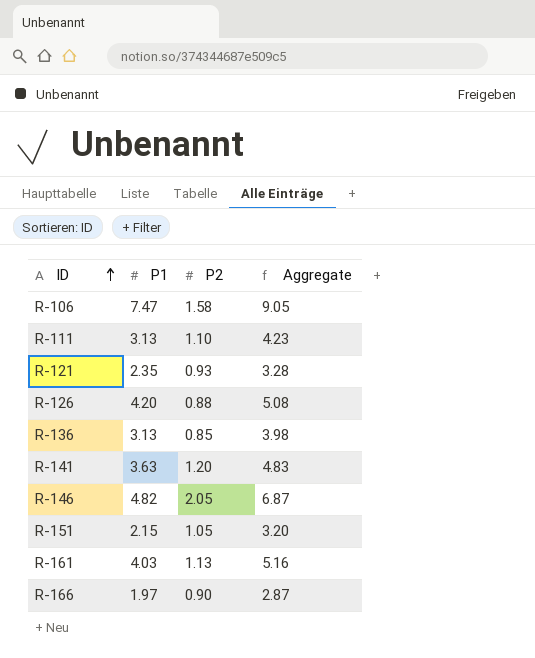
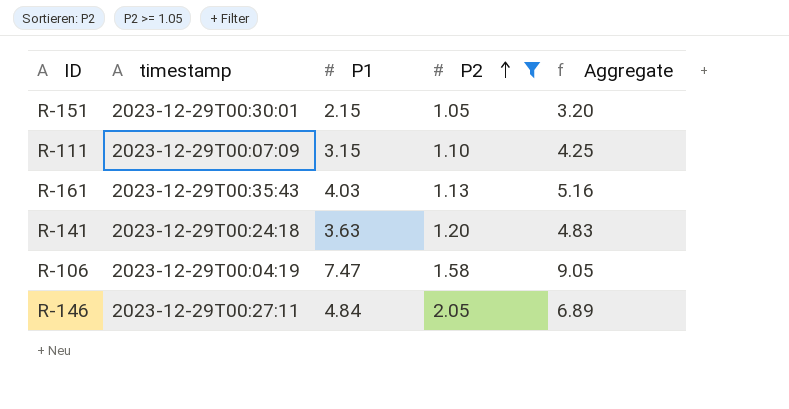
filter: none -> P2 >= 1.05
row order: ID ascending -> P2 ascending
column timestamp | position: none -> 2
R-111 | P1: 3.13 -> 3.15
R-111 | Aggregate: 4.23 -> 4.25
R-146 | P1: 4.82 -> 4.84
R-146 | Aggregate: 6.87 -> 6.89

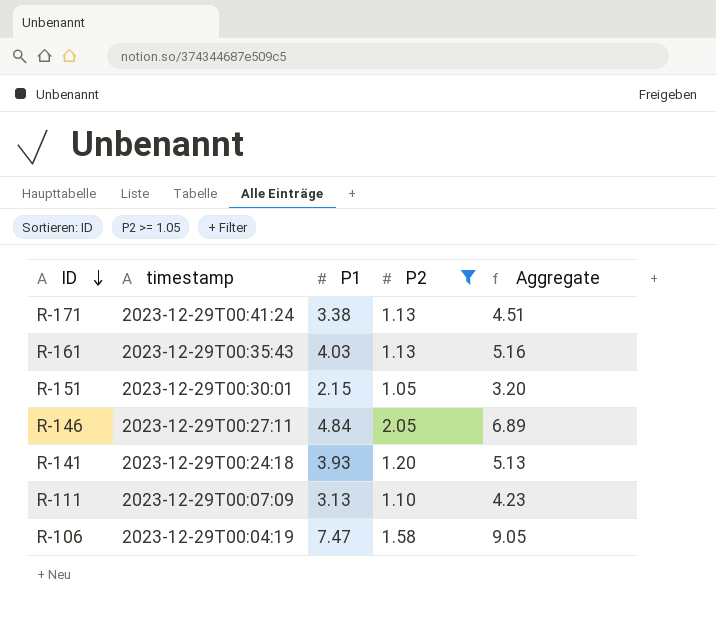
row order: P2 ascending -> ID descending
row R-171: none -> 2023-12-29T00:41:24 | 3.38 | 1.13 | 4.51
R-141 | P1: 3.63 -> 3.93
R-141 | Aggregate: 4.83 -> 5.13
R-111 | P1: 3.15 -> 3.13
R-111 | Aggregate: 4.25 -> 4.23

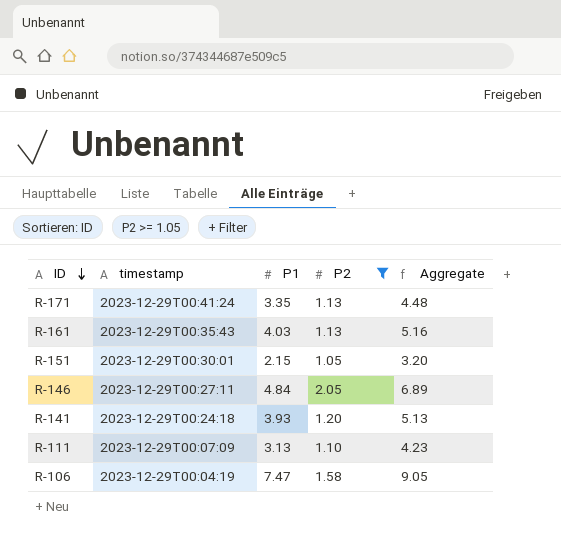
R-171 | P1: 3.38 -> 3.35
R-171 | Aggregate: 4.51 -> 4.48

